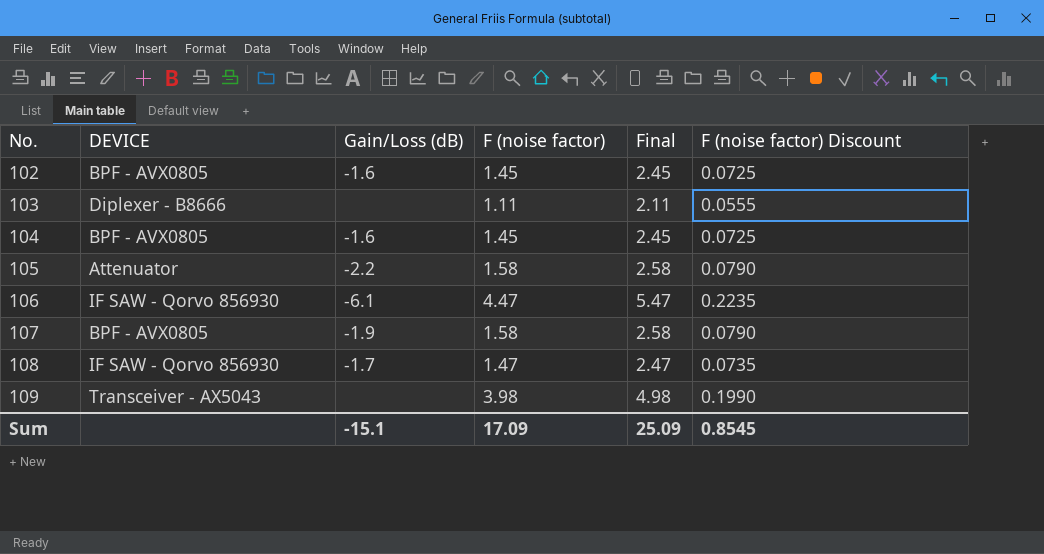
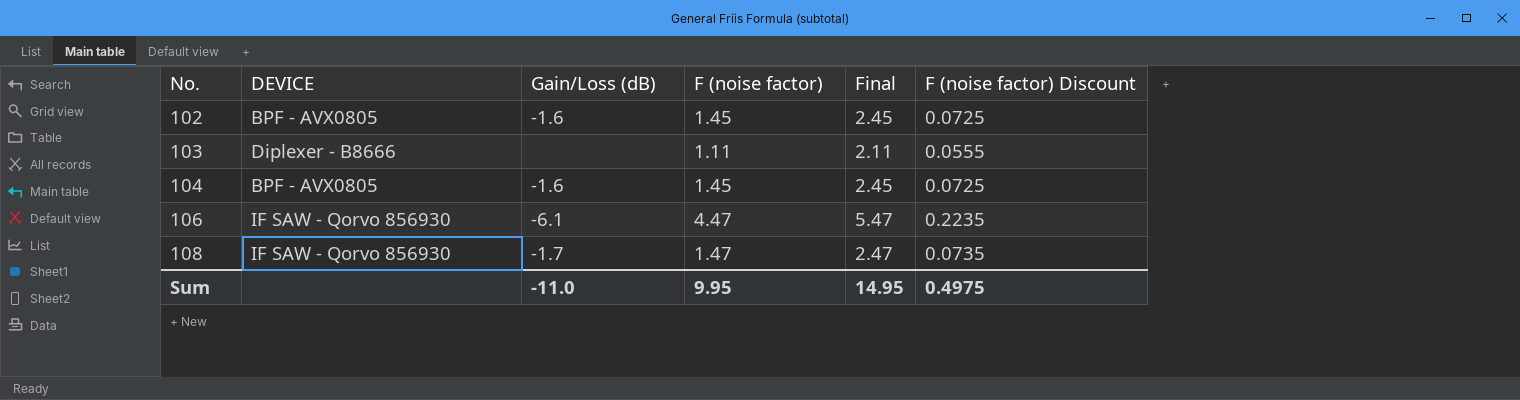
row 105: Attenuator | -2.2 | 1.58 | 2.58 | 0.0790 -> none
row 107: BPF - AVX0805 | -1.9 | 1.58 | 2.58 | 0.0790 -> none
row 109: Transceiver - AX5043 | none | 3.98 | 4.98 | 0.1990 -> none
Sum | Gain/Loss (dB): -15.1 -> -11.0
Sum | F (noise factor): 17.09 -> 9.95
Sum | Final: 25.09 -> 14.95
Sum | F (noise factor) Discount: 0.8545 -> 0.4975

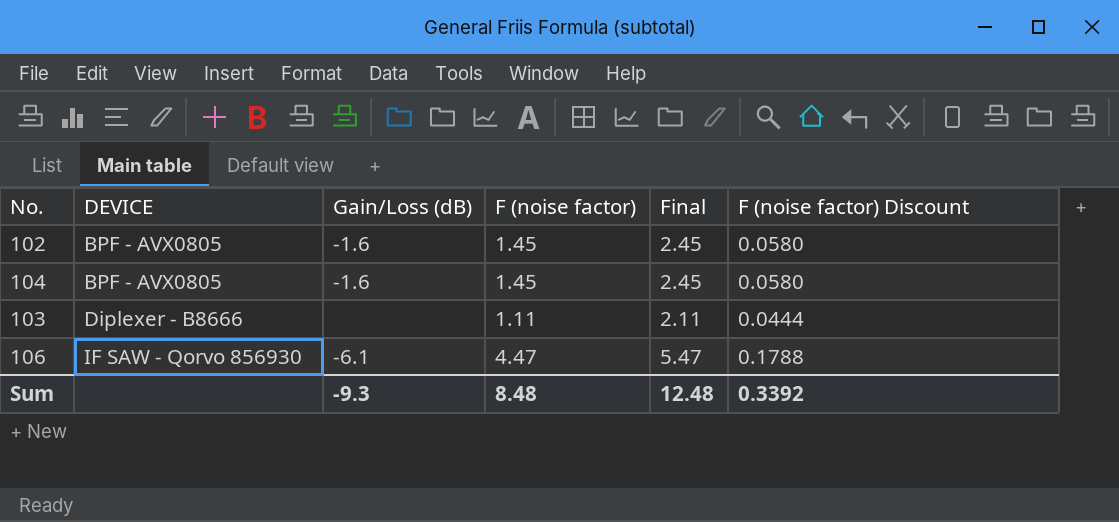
row order: No. ascending -> DEVICE ascending
column F (noise factor) Discount | formula: [F (noise factor)] * 0.05 -> [F (noise factor)] * 0.04
row 108: IF SAW - Qorvo 856930 | -1.7 | 1.47 | 2.47 | 0.0735 -> none
Sum | Gain/Loss (dB): -11.0 -> -9.3
Sum | F (noise factor): 9.95 -> 8.48
Sum | Final: 14.95 -> 12.48
Sum | F (noise factor) Discount: 0.4975 -> 0.3392

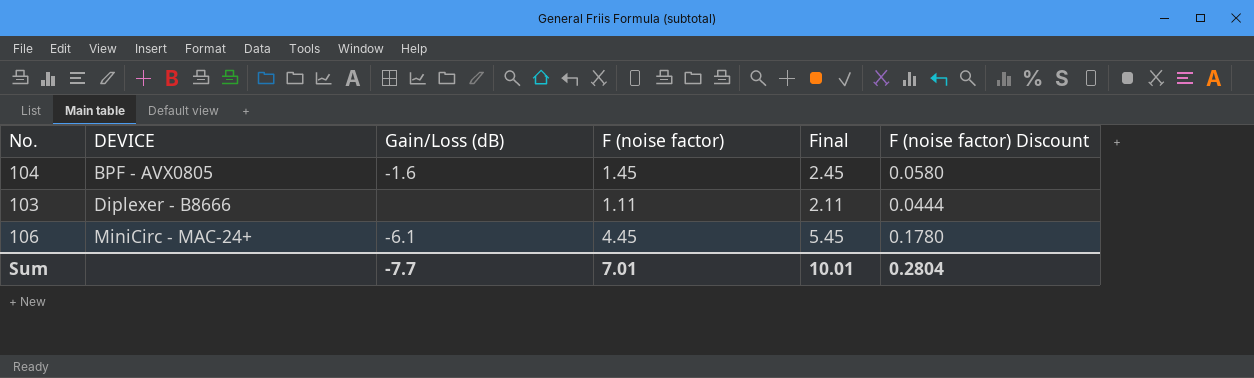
row 102: BPF - AVX0805 | -1.6 | 1.45 | 2.45 | 0.0580 -> none
106 | DEVICE: IF SAW - Qorvo 856930 -> MiniCirc - MAC-24+
106 | F (noise factor): 4.47 -> 4.45
106 | Final: 5.47 -> 5.45
106 | F (noise factor) Discount: 0.1788 -> 0.1780
Sum | Gain/Loss (dB): -9.3 -> -7.7
Sum | F (noise factor): 8.48 -> 7.01
Sum | Final: 12.48 -> 10.01
Sum | F (noise factor) Discount: 0.3392 -> 0.2804

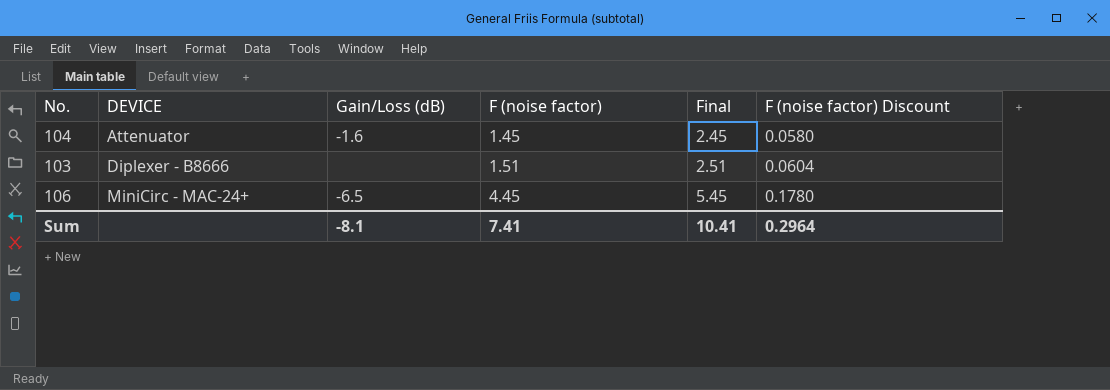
104 | DEVICE: BPF - AVX0805 -> Attenuator
103 | F (noise factor): 1.11 -> 1.51
103 | Final: 2.11 -> 2.51
103 | F (noise factor) Discount: 0.0444 -> 0.0604
106 | Gain/Loss (dB): -6.1 -> -6.5
Sum | Gain/Loss (dB): -7.7 -> -8.1
Sum | F (noise factor): 7.01 -> 7.41
Sum | Final: 10.01 -> 10.41
Sum | F (noise factor) Discount: 0.2804 -> 0.2964

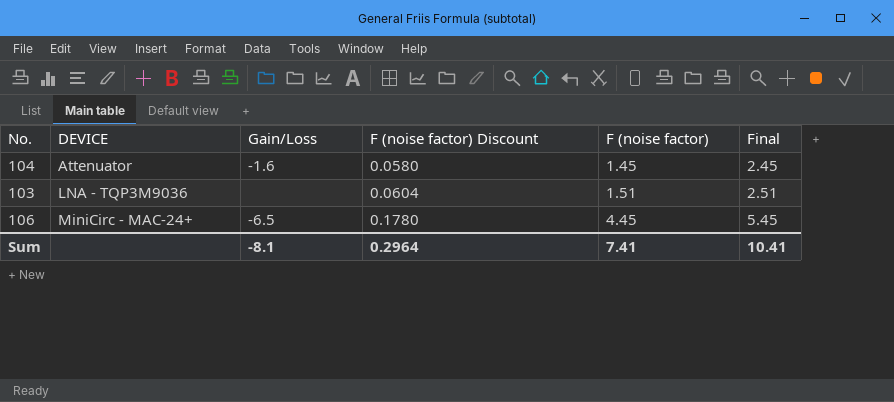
column name: Gain/Loss (dB) -> Gain/Loss
column F (noise factor) Discount | position: 6 -> 4
103 | DEVICE: Diplexer - B8666 -> LNA - TQP3M9036

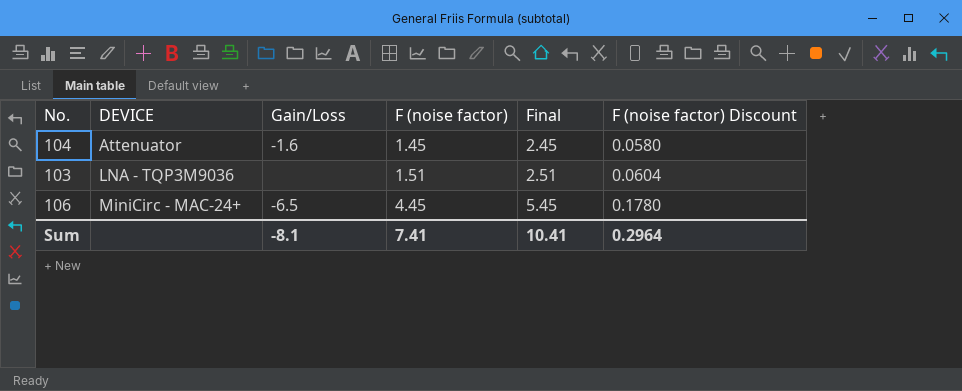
column F (noise factor) Discount | position: 4 -> 6

